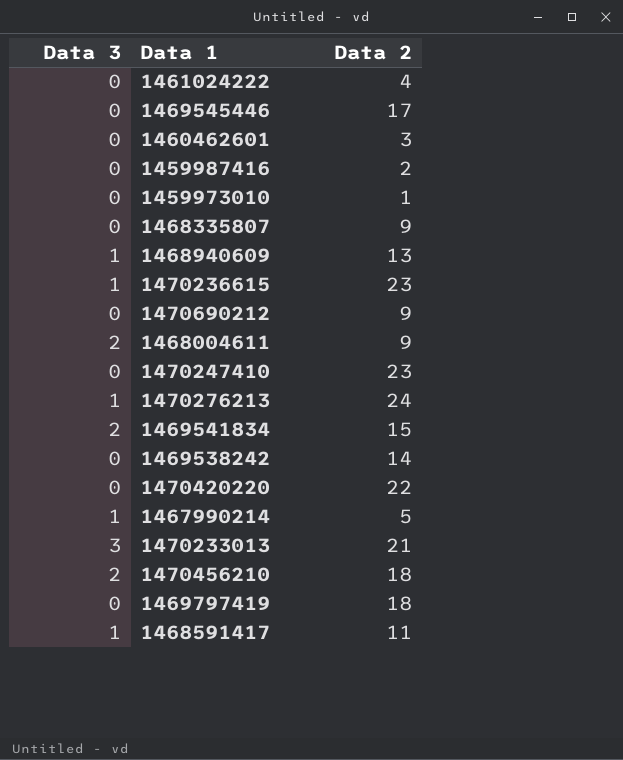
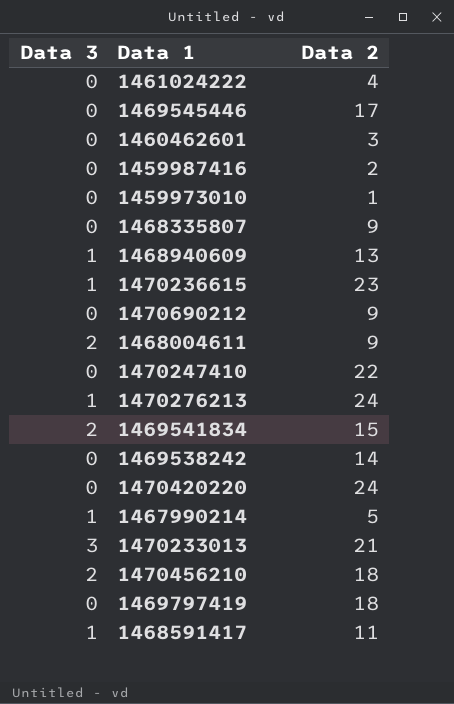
1470247410 | Data 2: 23 -> 22
1470420220 | Data 2: 22 -> 24

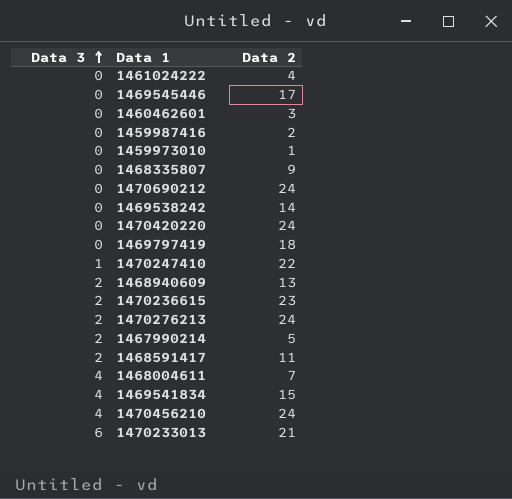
row order: none -> Data 3 ascending
1470690212 | Data 2: 9 -> 24
1470247410 | Data 3: 0 -> 1
1468940609 | Data 3: 1 -> 2
1470236615 | Data 3: 1 -> 2
1470276213 | Data 3: 1 -> 2
1467990214 | Data 3: 1 -> 2
1468591417 | Data 3: 1 -> 2
1468004611 | Data 3: 2 -> 4
1468004611 | Data 2: 9 -> 7
1469541834 | Data 3: 2 -> 4
1470456210 | Data 3: 2 -> 4
1470456210 | Data 2: 18 -> 24
1470233013 | Data 3: 3 -> 6

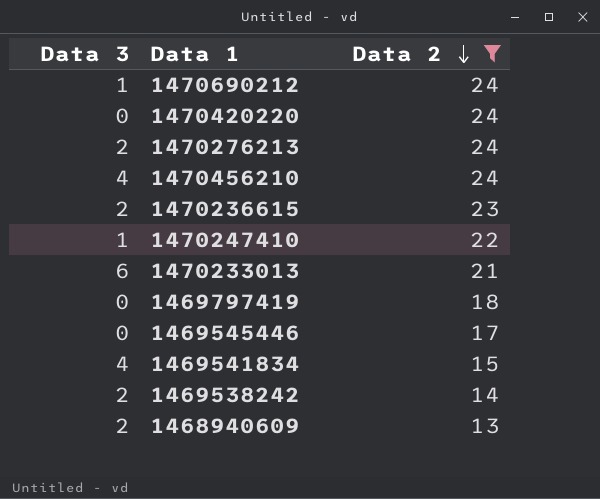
filter: none -> Data 2 >= 13
row order: Data 3 ascending -> Data 2 descending
1470690212 | Data 3: 0 -> 1
1469538242 | Data 3: 0 -> 2

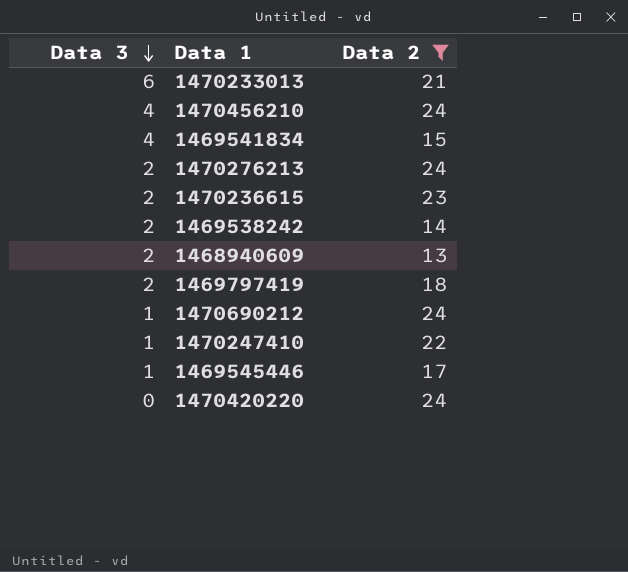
row order: Data 2 descending -> Data 3 descending
1469797419 | Data 3: 0 -> 2
1469545446 | Data 3: 0 -> 1

